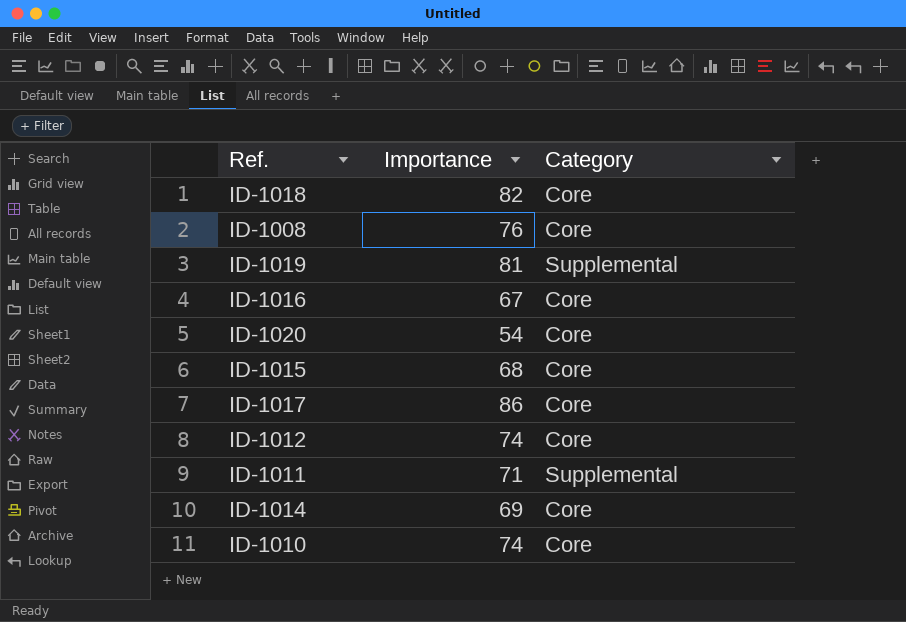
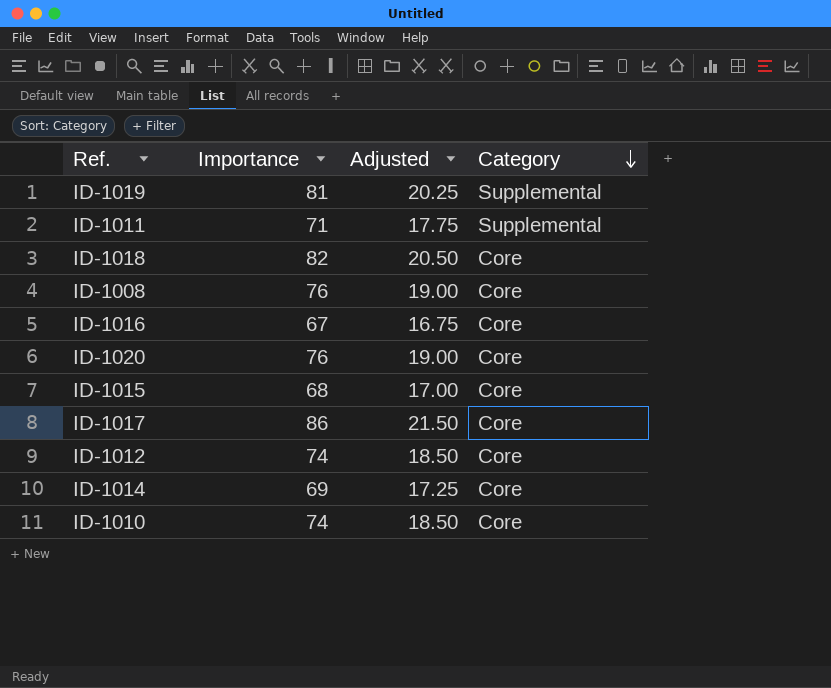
row order: none -> Category descending
column Adjusted | formula: none -> [Importance] * 0.25
ID-1020 | Importance: 54 -> 76

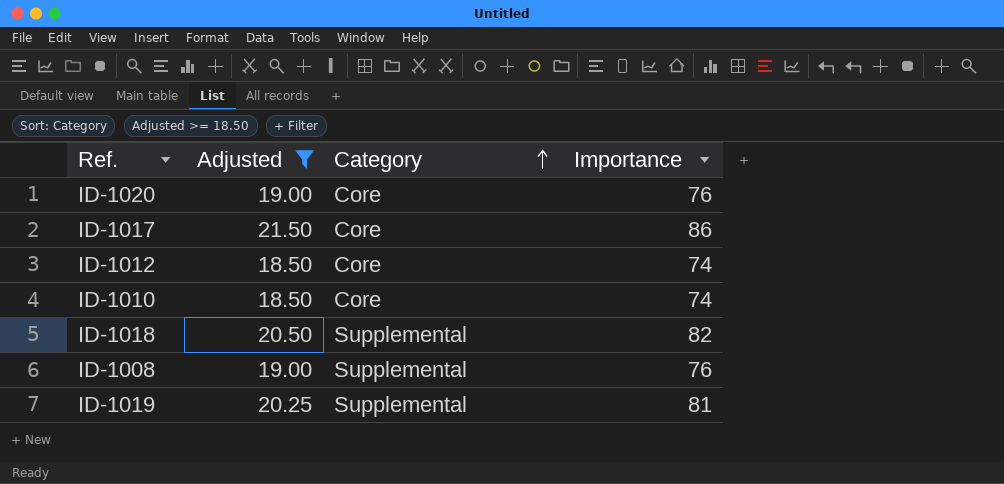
filter: none -> Adjusted >= 18.50
row order: Category descending -> Category ascending
column Importance | position: 2 -> 4
ID-1018 | Category: Core -> Supplemental
ID-1008 | Category: Core -> Supplemental

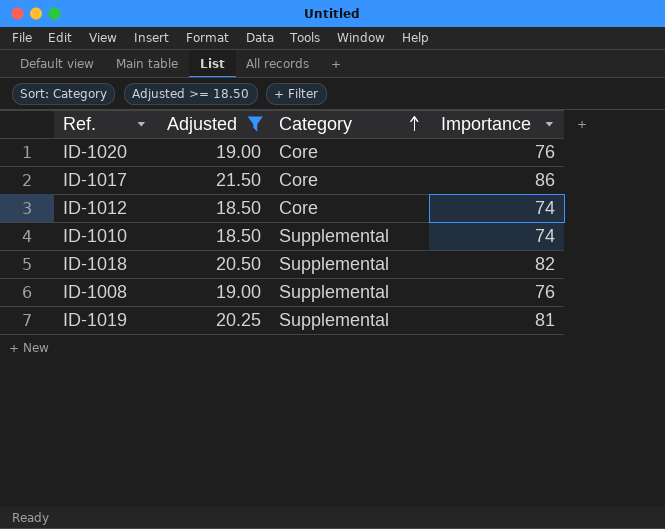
ID-1010 | Category: Core -> Supplemental

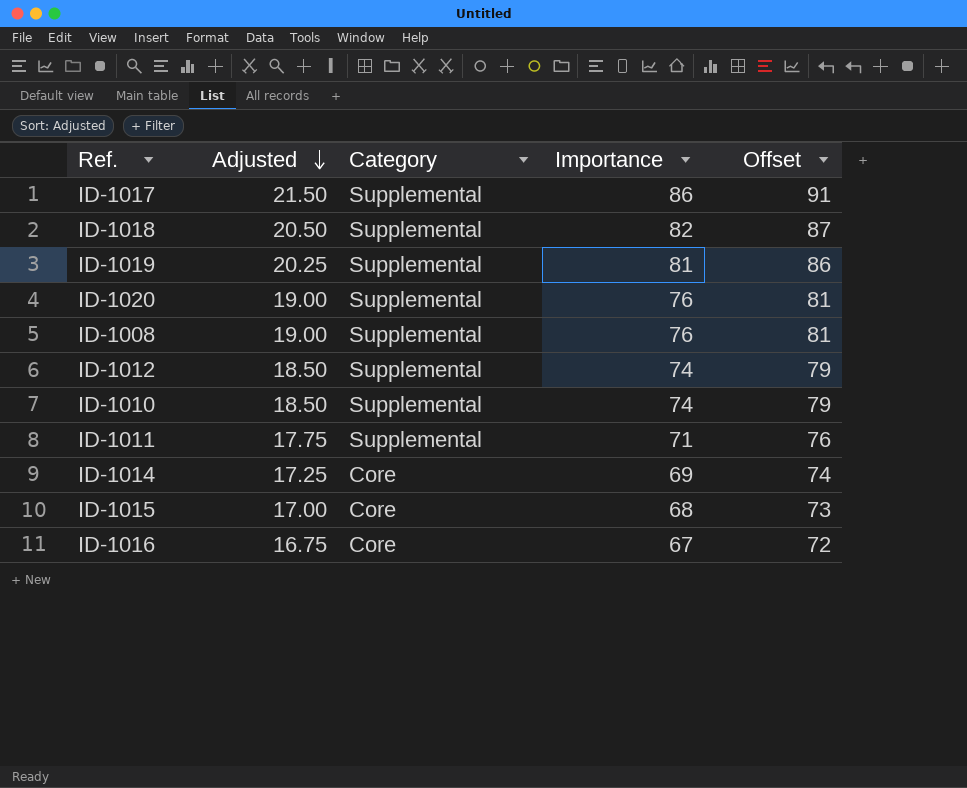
filter: Adjusted >= 18.50 -> none
row order: Category ascending -> Adjusted descending
column Offset | formula: none -> [Importance] + 5
ID-1017 | Category: Core -> Supplemental
ID-1020 | Category: Core -> Supplemental
ID-1012 | Category: Core -> Supplemental

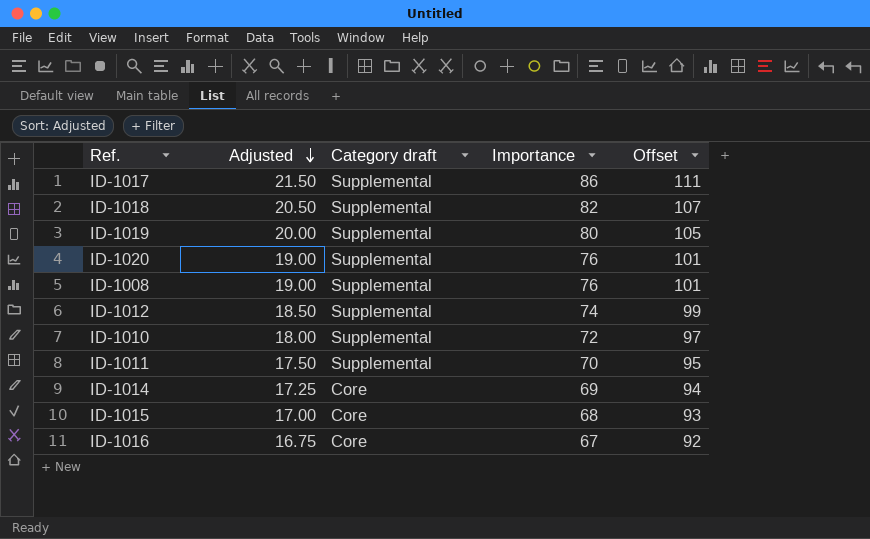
column name: Category -> Category draft
column Offset | formula: [Importance] + 5 -> [Importance] + 25
ID-1019 | Adjusted: 20.25 -> 20.00
ID-1019 | Importance: 81 -> 80
ID-1010 | Adjusted: 18.50 -> 18.00
ID-1010 | Importance: 74 -> 72
ID-1011 | Adjusted: 17.75 -> 17.50
ID-1011 | Importance: 71 -> 70

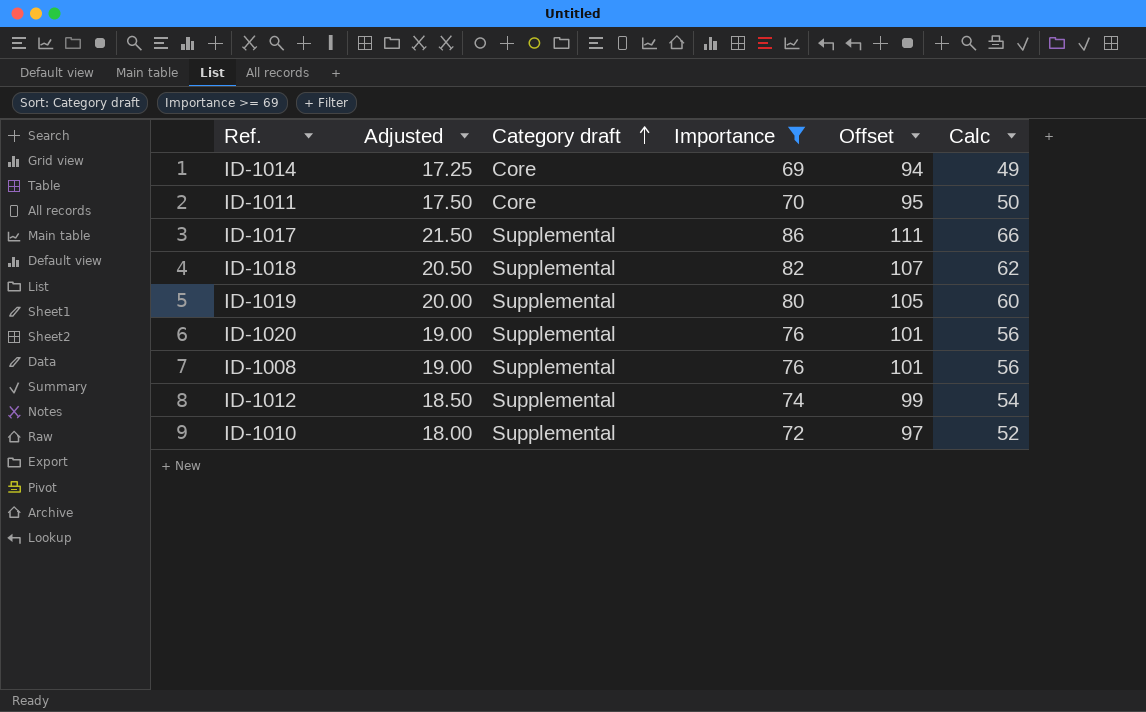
filter: none -> Importance >= 69
row order: Adjusted descending -> Category draft ascending
column Calc | formula: none -> [Importance] - 20
ID-1011 | Category draft: Supplemental -> Core

